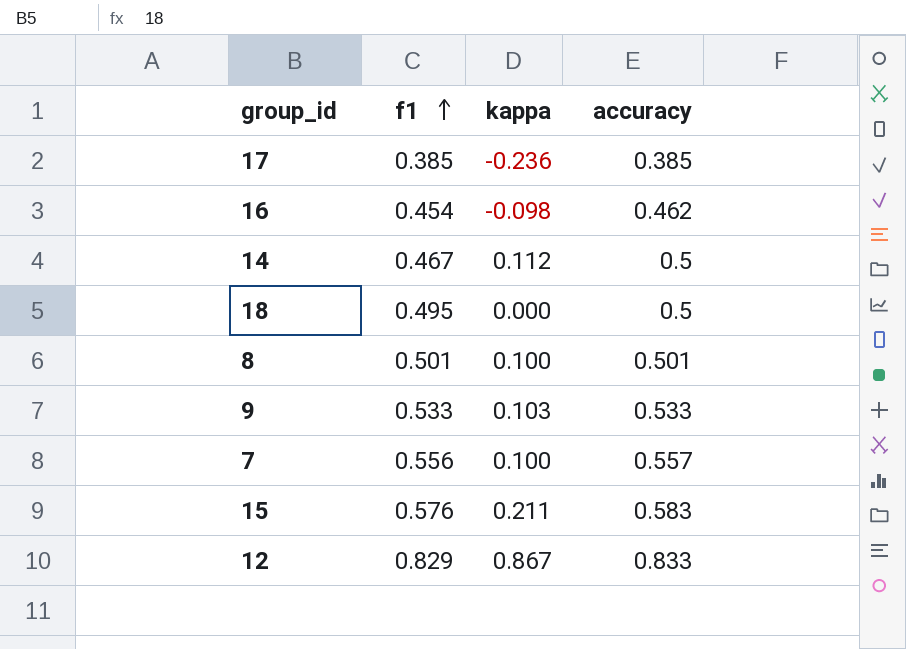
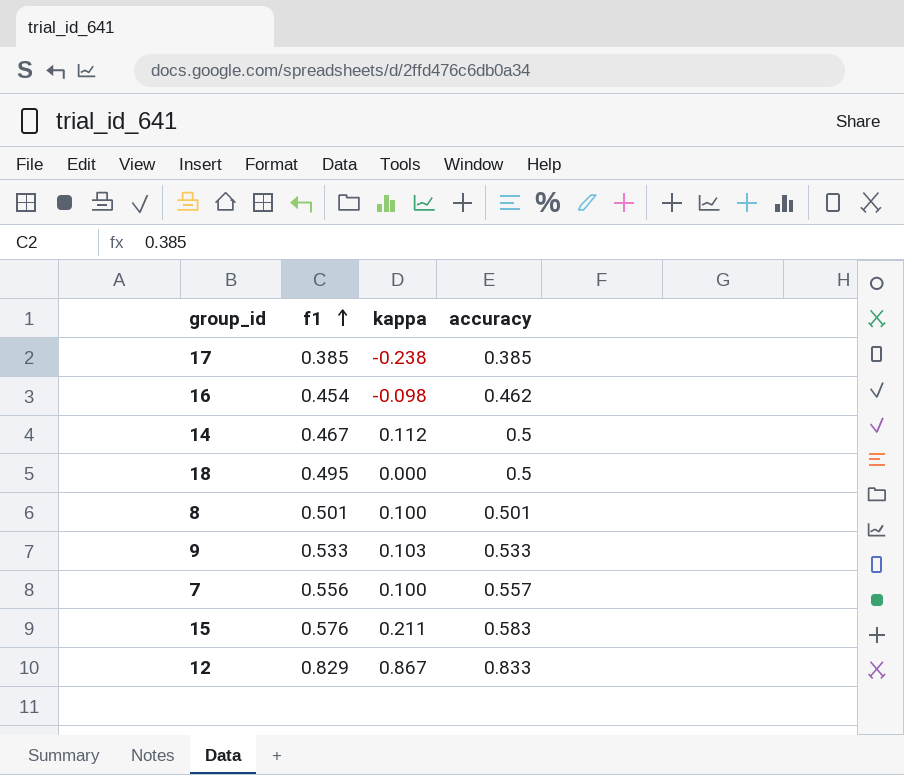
17 | kappa: -0.236 -> -0.238

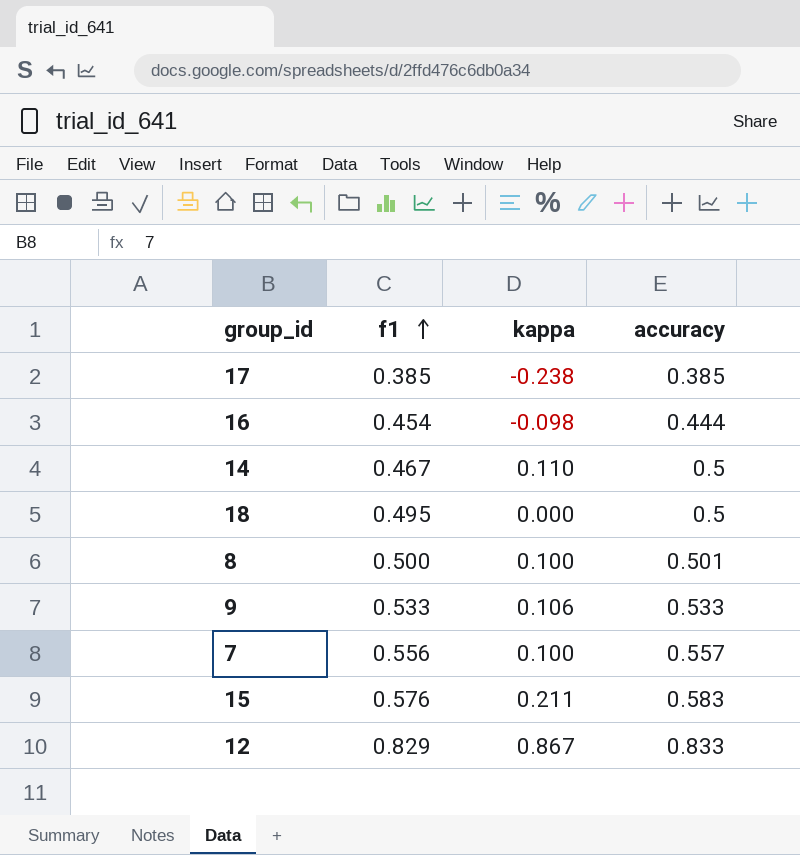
16 | accuracy: 0.462 -> 0.444
14 | kappa: 0.112 -> 0.110
8 | f1: 0.501 -> 0.500
9 | kappa: 0.103 -> 0.106

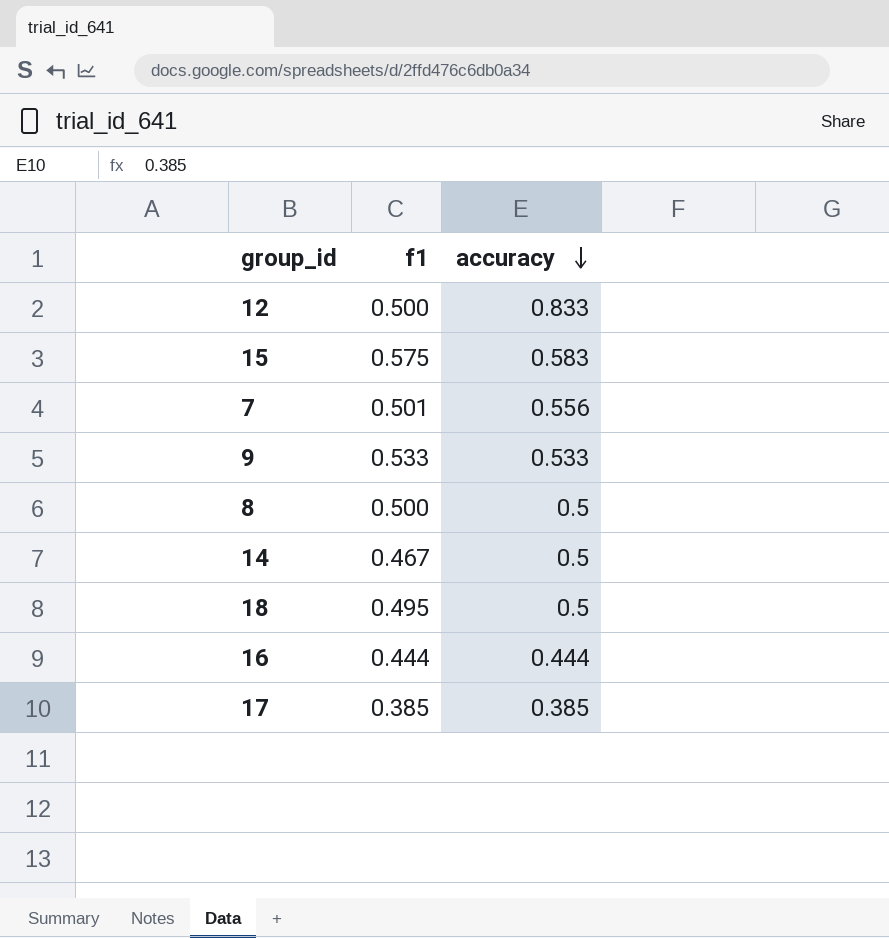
row order: f1 ascending -> accuracy descending
column kappa | position: 3 -> none
12 | f1: 0.829 -> 0.500
15 | f1: 0.576 -> 0.575
7 | f1: 0.556 -> 0.501
7 | accuracy: 0.557 -> 0.556
8 | accuracy: 0.501 -> 0.5
16 | f1: 0.454 -> 0.444

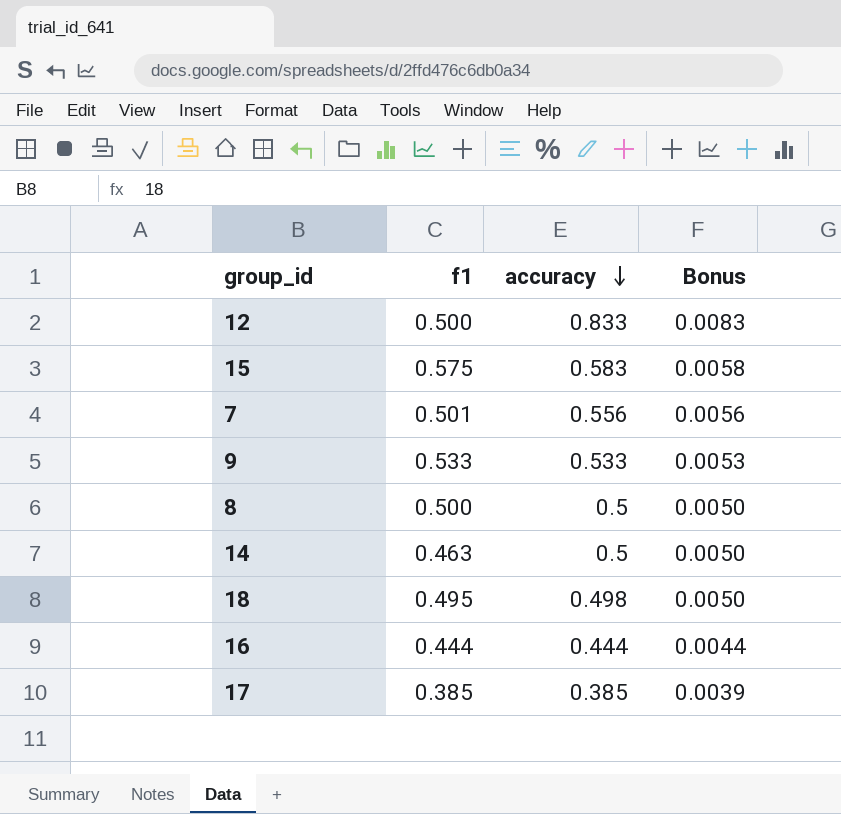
column Bonus | formula: none -> [accuracy] * 0.01
14 | f1: 0.467 -> 0.463
18 | accuracy: 0.5 -> 0.498

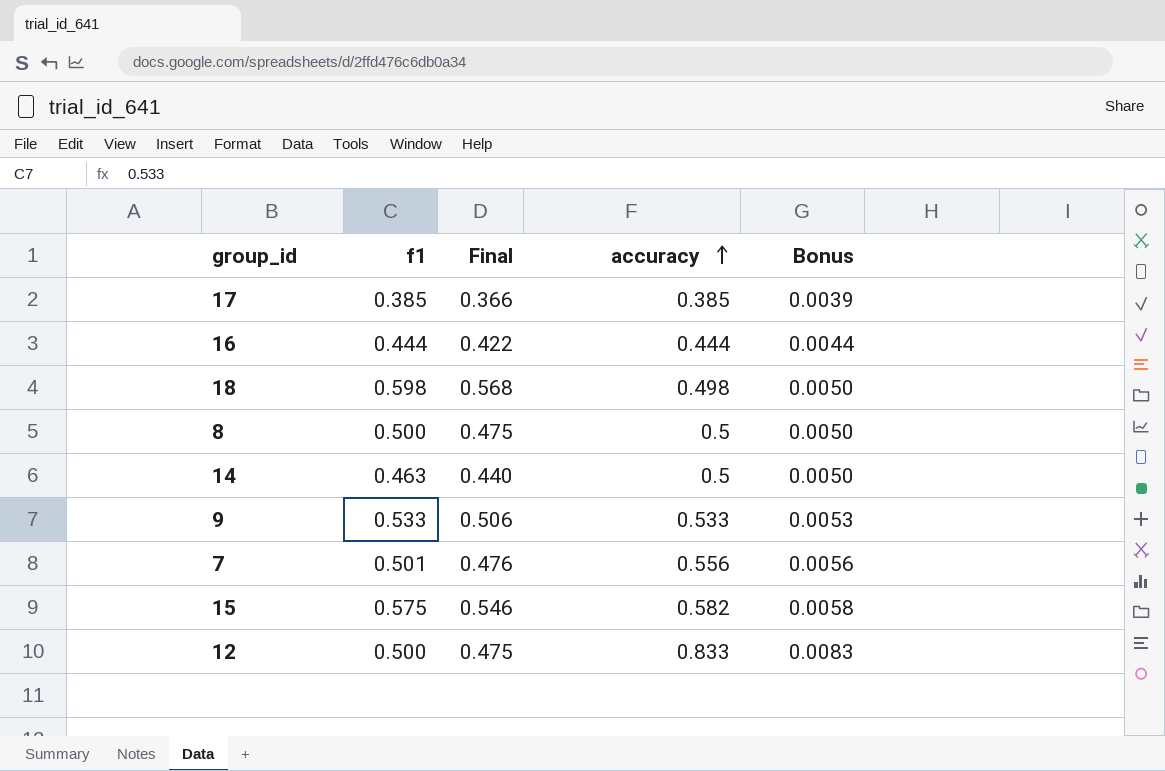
row order: accuracy descending -> accuracy ascending
column Final | formula: none -> [f1] * 0.95
18 | f1: 0.495 -> 0.598
15 | accuracy: 0.583 -> 0.582

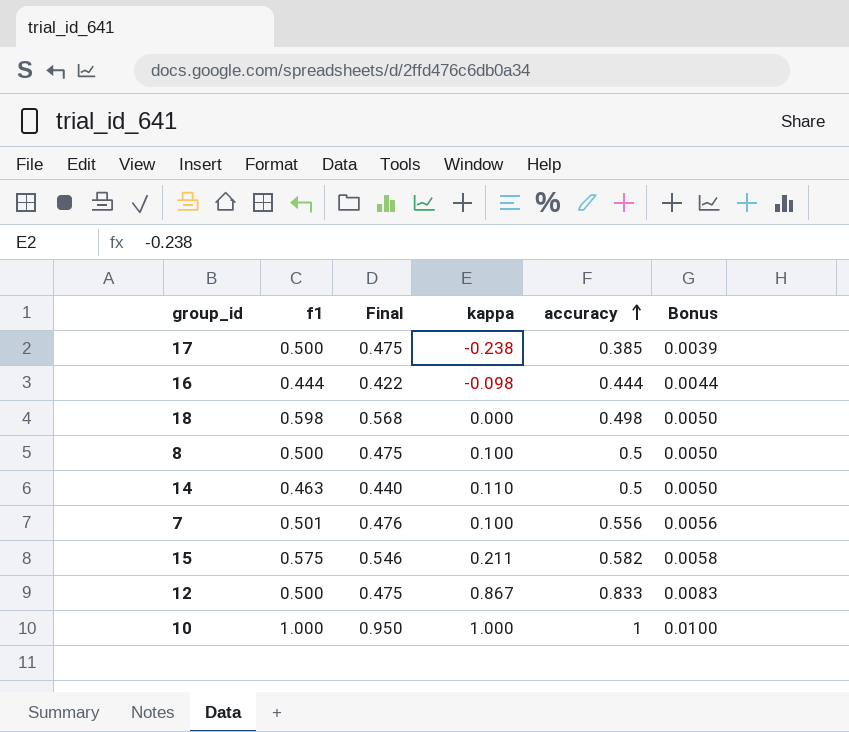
column kappa | position: none -> 4
row 9: 0.533 | 0.506 | 0.533 | 0.0053 -> none
17 | f1: 0.385 -> 0.500
17 | Final: 0.366 -> 0.475
row 10: none -> 1.000 | 0.950 | 1.000 | 1 | 0.0100

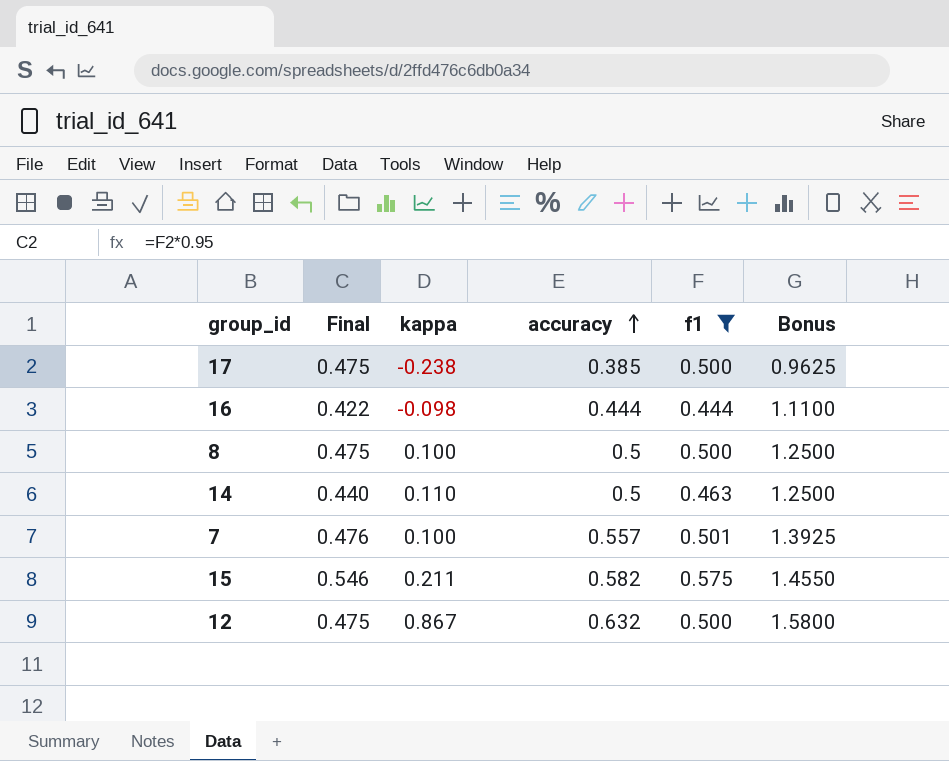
filter: none -> f1 <= 0.575
column f1 | position: 2 -> 5
column Bonus | formula: [accuracy] * 0.01 -> [accuracy] * 2.5
7 | accuracy: 0.556 -> 0.557
12 | accuracy: 0.833 -> 0.632

